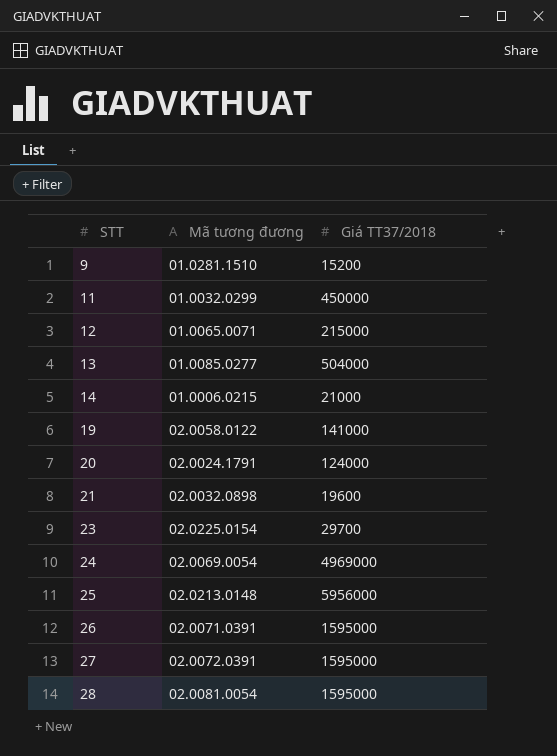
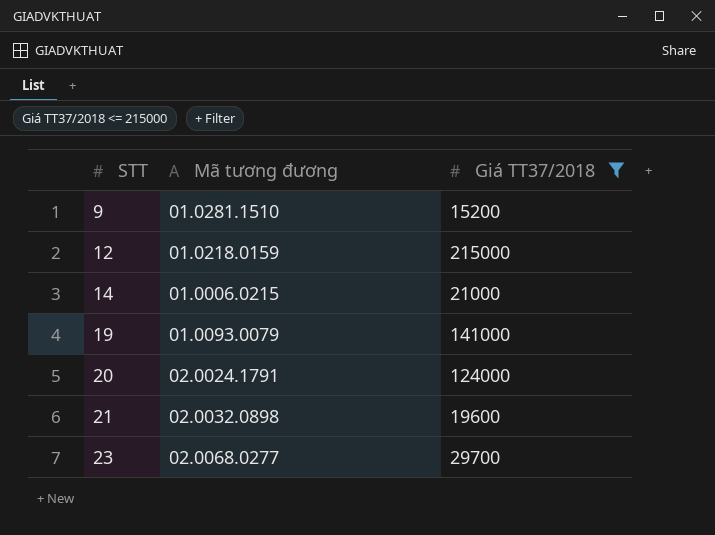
filter: none -> Giá TT37/2018 <= 215000
12 | Mã tương đương: 01.0065.0071 -> 01.0218.0159
19 | Mã tương đương: 02.0058.0122 -> 01.0093.0079
23 | Mã tương đương: 02.0225.0154 -> 02.0068.0277

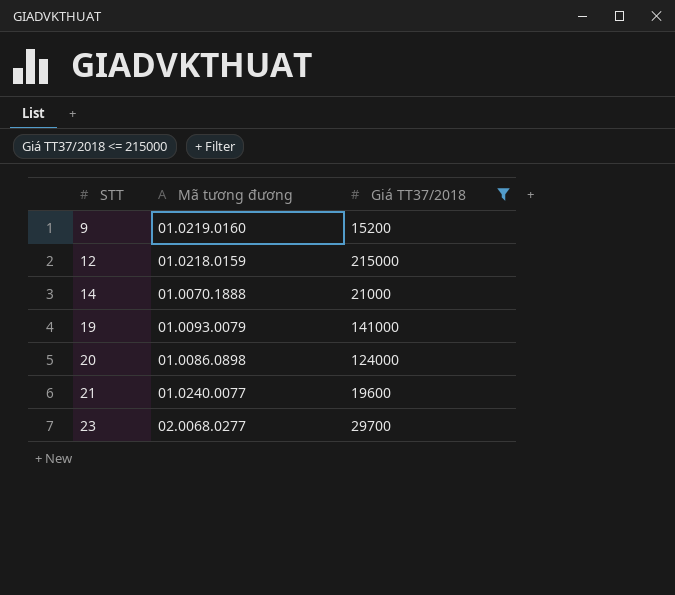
9 | Mã tương đương: 01.0281.1510 -> 01.0219.0160
14 | Mã tương đương: 01.0006.0215 -> 01.0070.1888
20 | Mã tương đương: 02.0024.1791 -> 01.0086.0898
21 | Mã tương đương: 02.0032.0898 -> 01.0240.0077

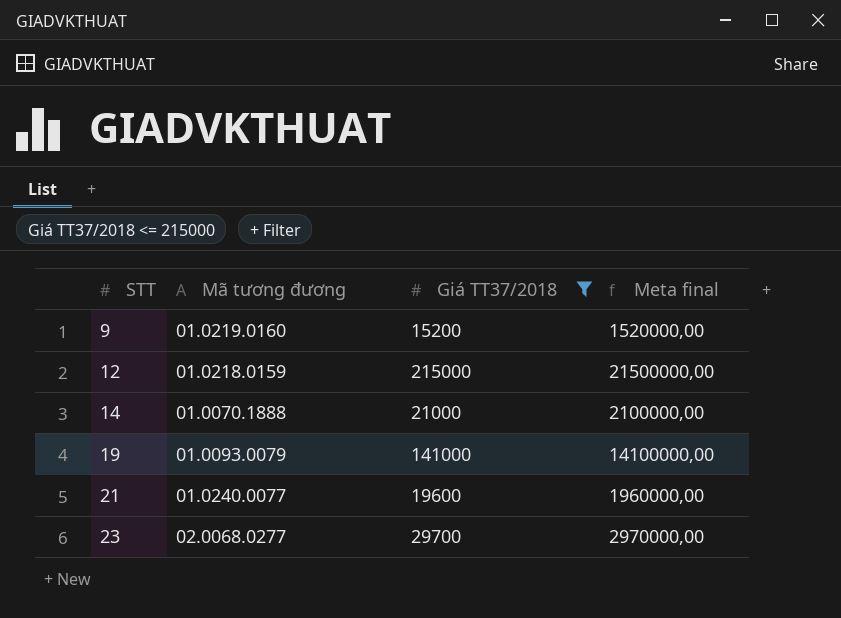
column Meta final | formula: none -> [Giá TT37/2018] * 100
row 20: 01.0086.0898 | 124000 -> none

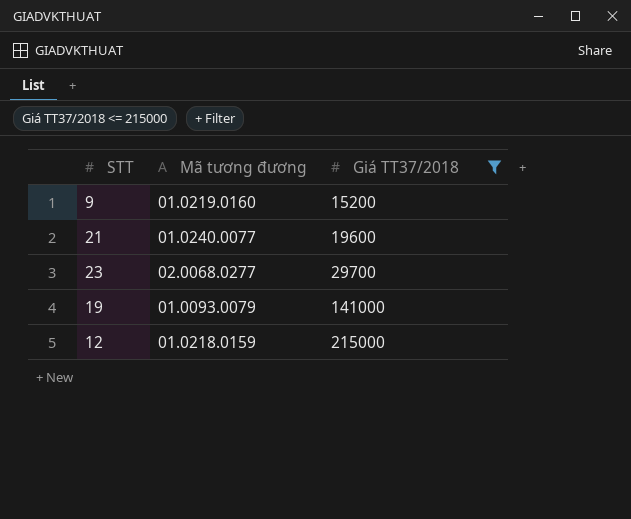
row order: STT ascending -> Giá TT37/2018 ascending
column Meta final | formula: [Giá TT37/2018] * 100 -> none
row 14: 01.0070.1888 | 21000 | 2100000,00 -> none

